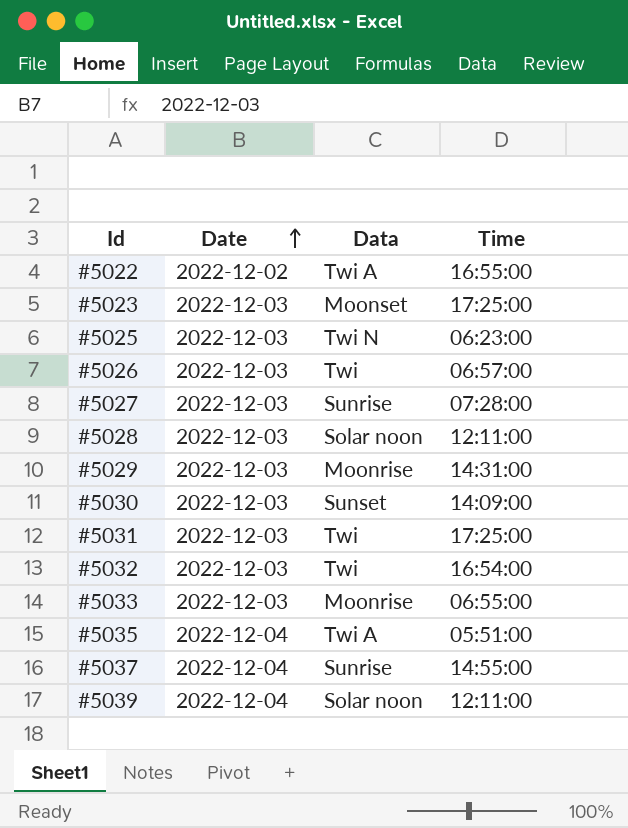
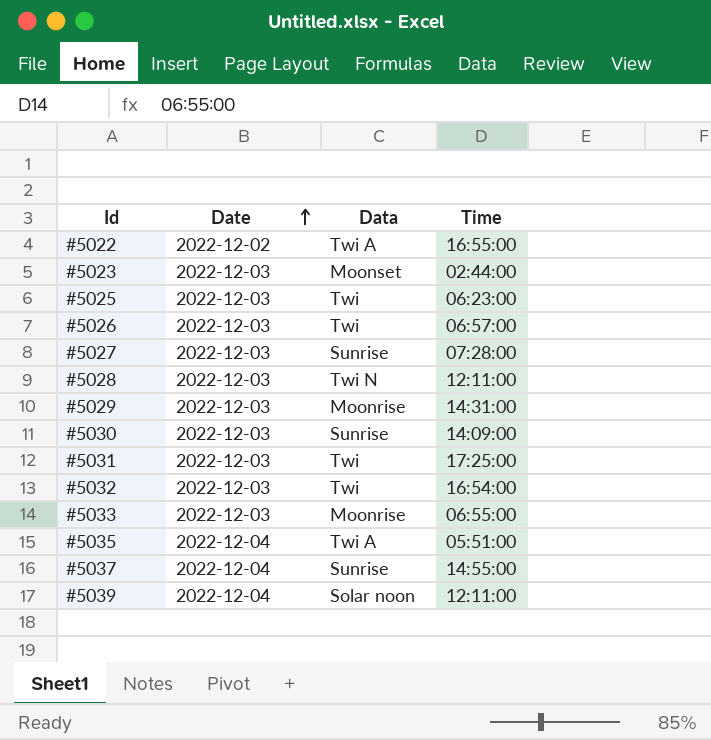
#5023 | Time: 17:25:00 -> 02:44:00
#5025 | Data: Twi N -> Twi
#5028 | Data: Solar noon -> Twi N
#5030 | Data: Sunset -> Sunrise

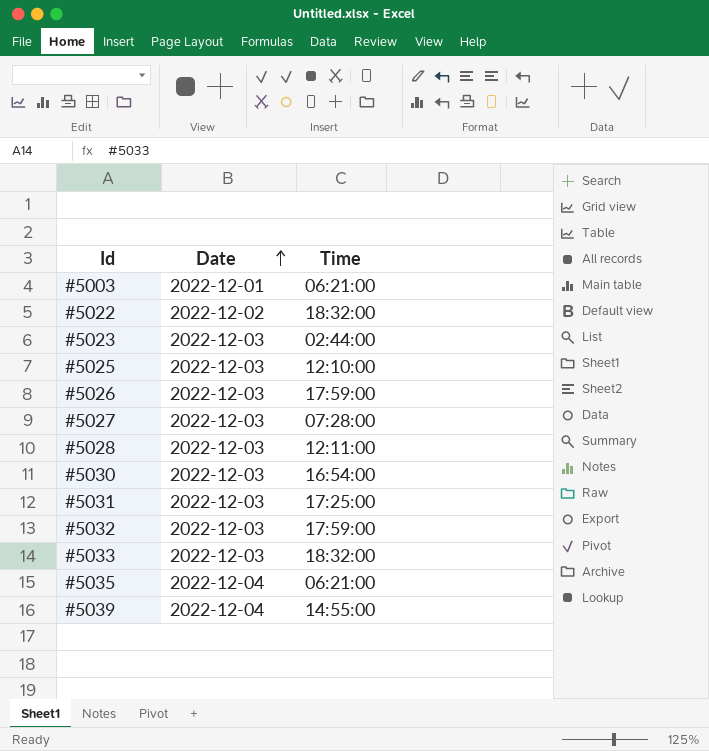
column Data | position: 3 -> none
row #5029: 2022-12-03 | Moonrise | 14:31:00 -> none
row #5037: 2022-12-04 | Sunrise | 14:55:00 -> none
row #5003: none -> 2022-12-01 | 06:21:00
#5022 | Time: 16:55:00 -> 18:32:00
#5025 | Time: 06:23:00 -> 12:10:00
#5026 | Time: 06:57:00 -> 17:59:00
#5030 | Time: 14:09:00 -> 16:54:00
#5032 | Time: 16:54:00 -> 17:59:00
#5033 | Time: 06:55:00 -> 18:32:00
#5035 | Time: 05:51:00 -> 06:21:00
#5039 | Time: 12:11:00 -> 14:55:00

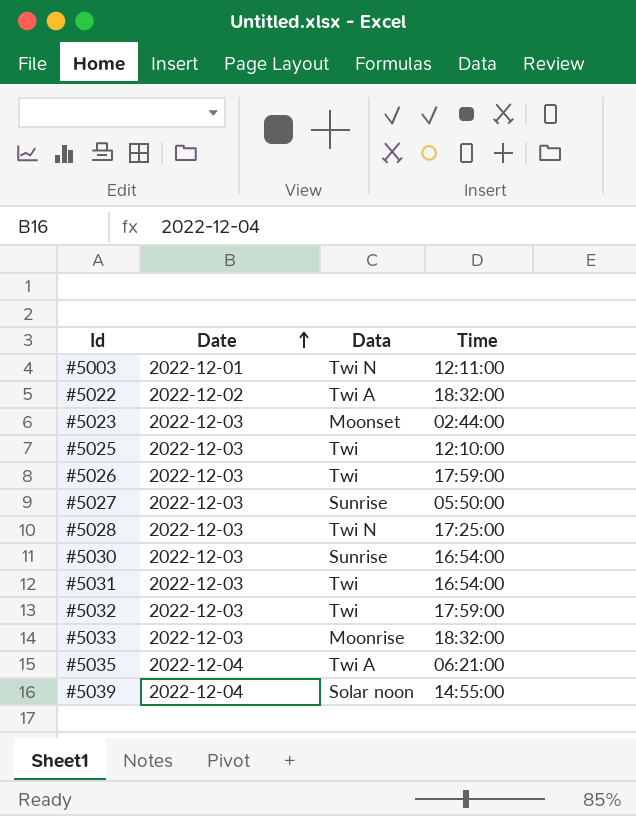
column Data | position: none -> 3
#5003 | Time: 06:21:00 -> 12:11:00
#5027 | Time: 07:28:00 -> 05:50:00
#5028 | Time: 12:11:00 -> 17:25:00
#5031 | Time: 17:25:00 -> 16:54:00

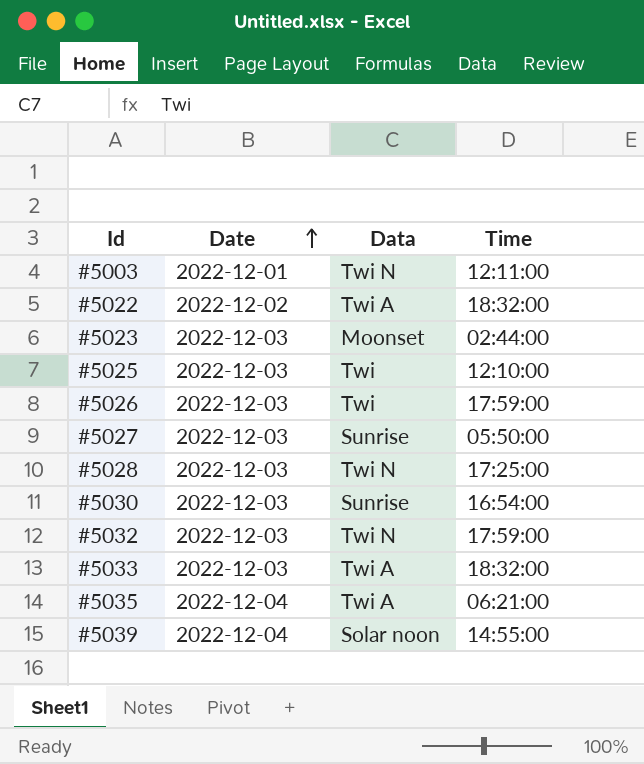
row #5031: 2022-12-03 | Twi | 16:54:00 -> none
#5032 | Data: Twi -> Twi N
#5033 | Data: Moonrise -> Twi A

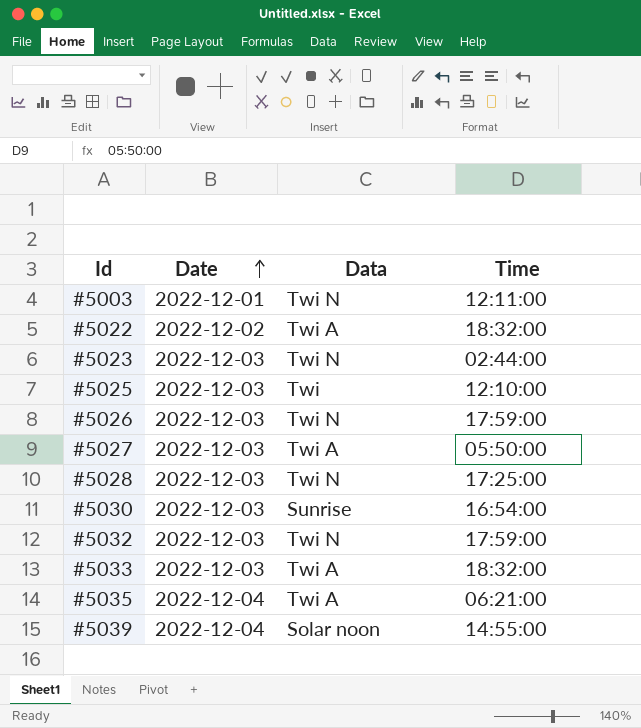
#5023 | Data: Moonset -> Twi N
#5026 | Data: Twi -> Twi N
#5027 | Data: Sunrise -> Twi A

